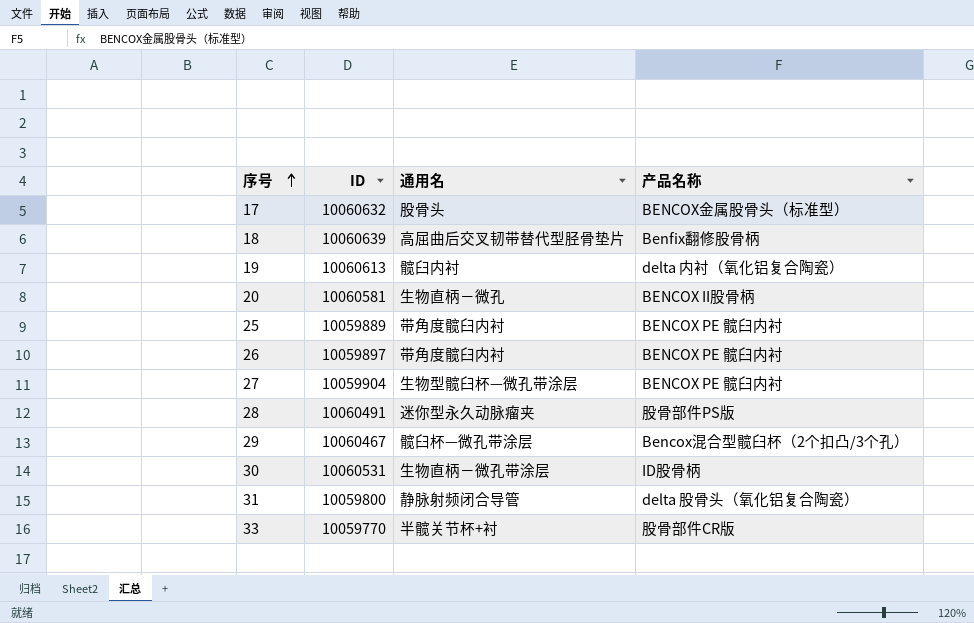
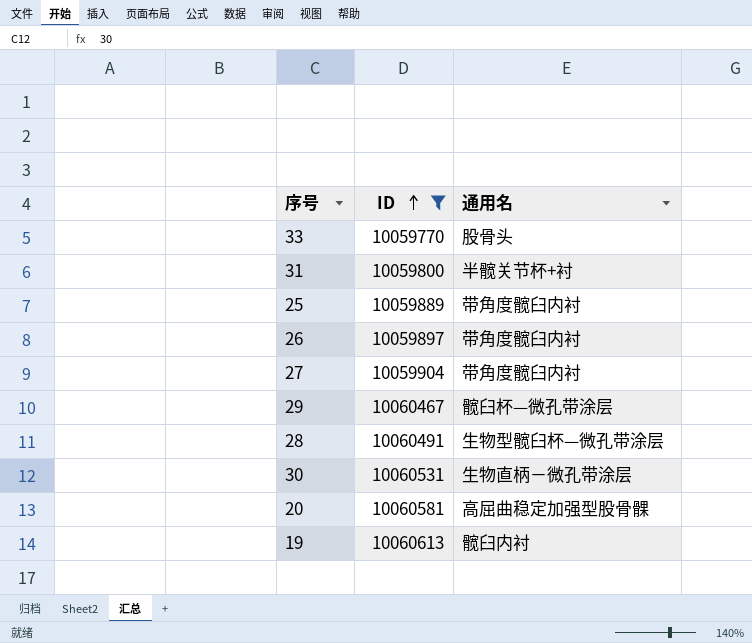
filter: none -> ID <= 10060613
row order: 序号 ascending -> ID ascending
column 产品名称 | position: 4 -> none
33 | 通用名: 半髋关节杯+衬 -> 股骨头
31 | 通用名: 静脉射频闭合导管 -> 半髋关节杯+衬
27 | 通用名: 生物型髋臼杯—微孔带涂层 -> 带角度髋臼内衬
28 | 通用名: 迷你型永久动脉瘤夹 -> 生物型髋臼杯—微孔带涂层
20 | 通用名: 生物直柄－微孔 -> 高屈曲稳定加强型股骨髁

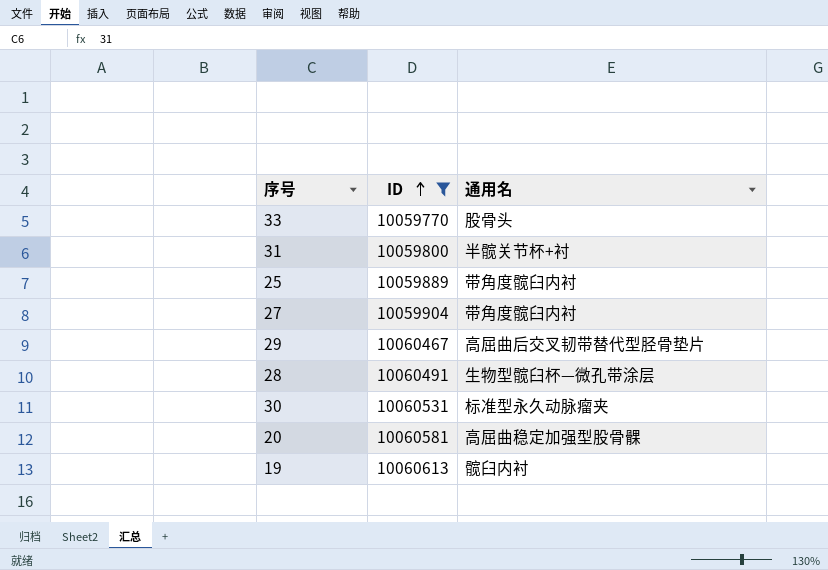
row 26: 10059897 | 带角度髋臼内衬 -> none
29 | 通用名: 髋臼杯—微孔带涂层 -> 高屈曲后交叉韧带替代型胫骨垫片
30 | 通用名: 生物直柄－微孔带涂层 -> 标准型永久动脉瘤夹

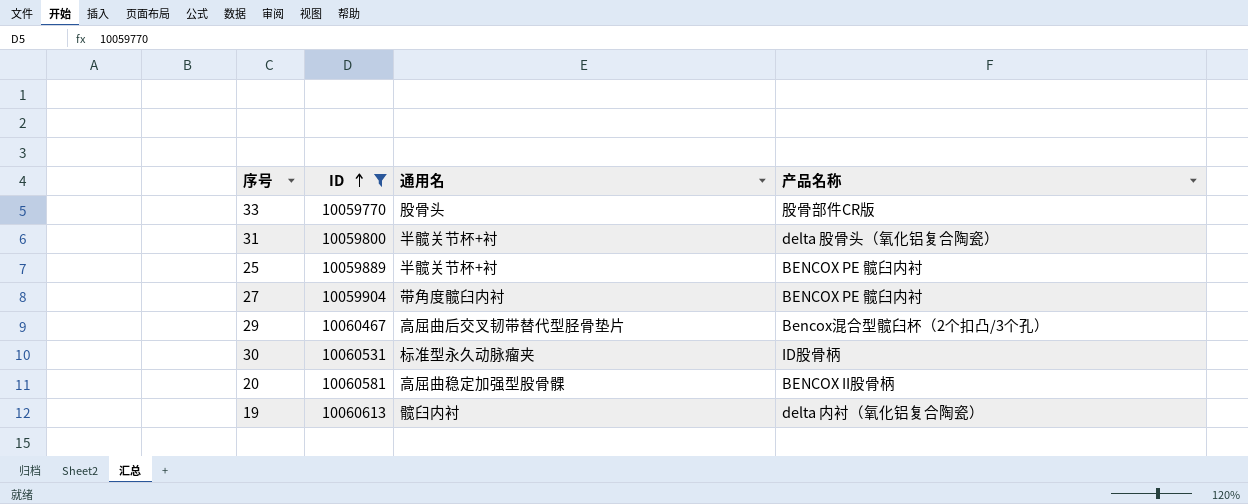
column 产品名称 | position: none -> 4
row 28: 10060491 | 生物型髋臼杯—微孔带涂层 -> none
25 | 通用名: 带角度髋臼内衬 -> 半髋关节杯+衬

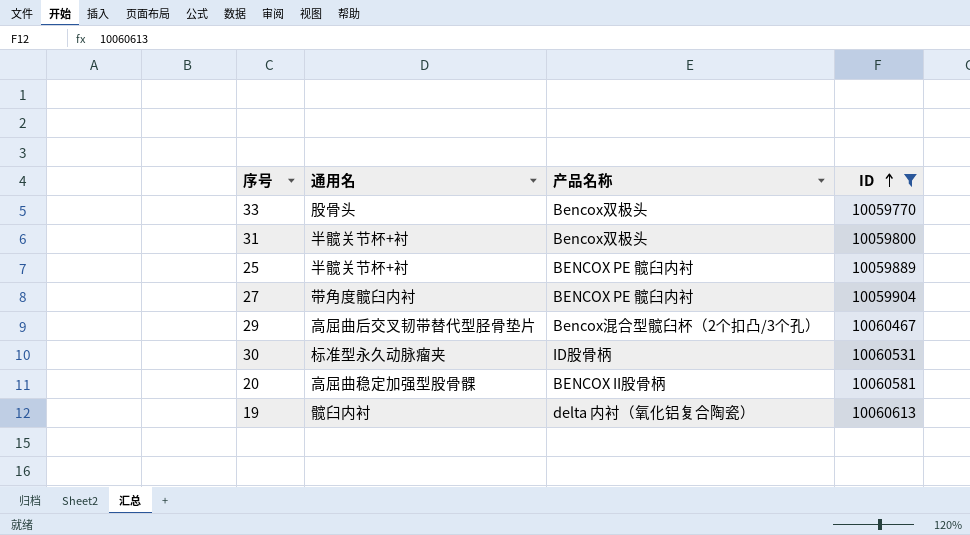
column ID | position: 2 -> 4
33 | 产品名称: 股骨部件CR版 -> Bencox双极头
31 | 产品名称: delta 股骨头（氧化铝复合陶瓷） -> Bencox双极头

